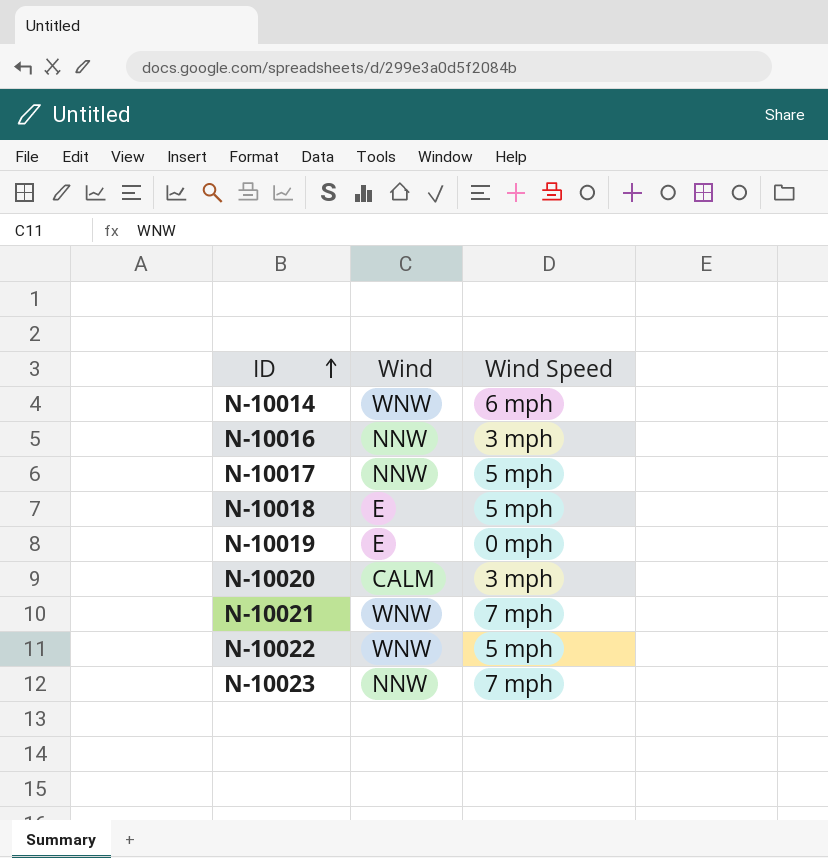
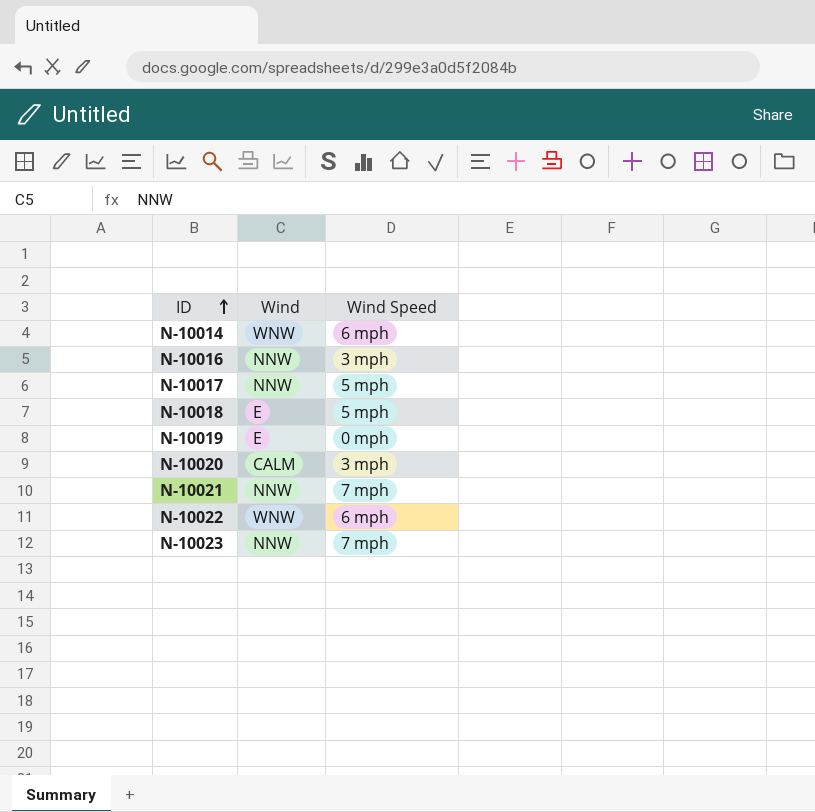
N-10021 | Wind: WNW -> NNW
N-10022 | Wind Speed: 5 mph -> 6 mph

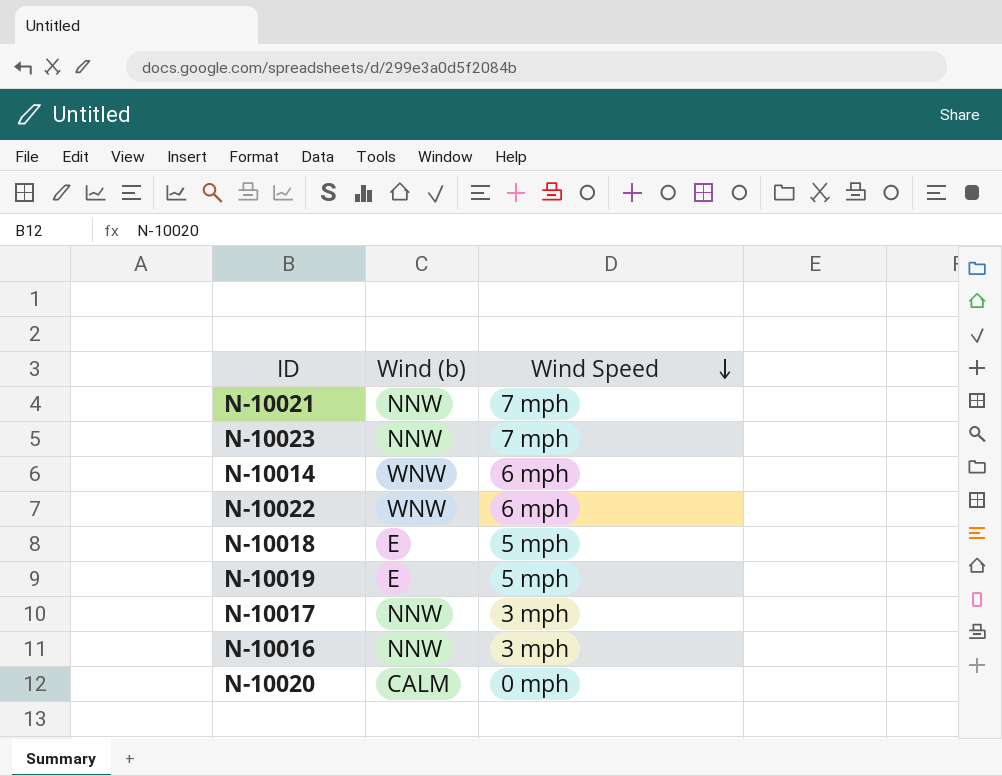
row order: ID ascending -> Wind Speed descending
column name: Wind -> Wind (b)
N-10019 | Wind Speed: 0 mph -> 5 mph
N-10017 | Wind Speed: 5 mph -> 3 mph
N-10020 | Wind Speed: 3 mph -> 0 mph

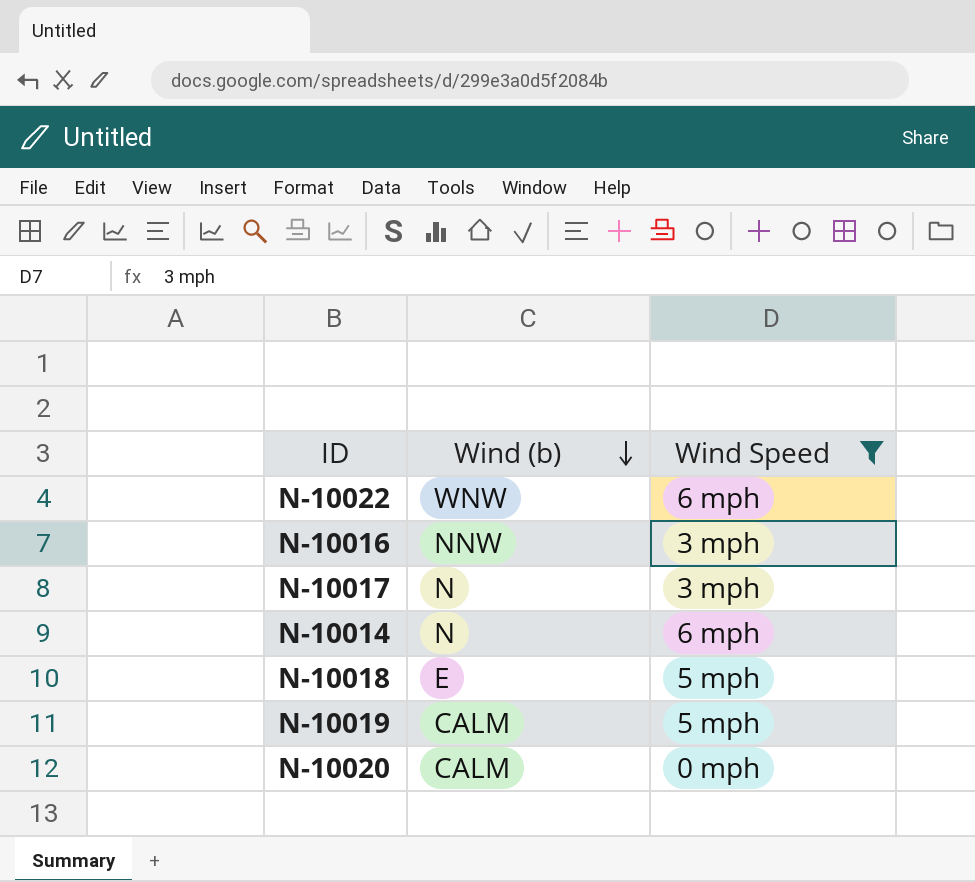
filter: none -> Wind Speed != 7 mph
row order: Wind Speed descending -> Wind (b) descending
N-10017 | Wind (b): NNW -> N
N-10014 | Wind (b): WNW -> N
N-10019 | Wind (b): E -> CALM

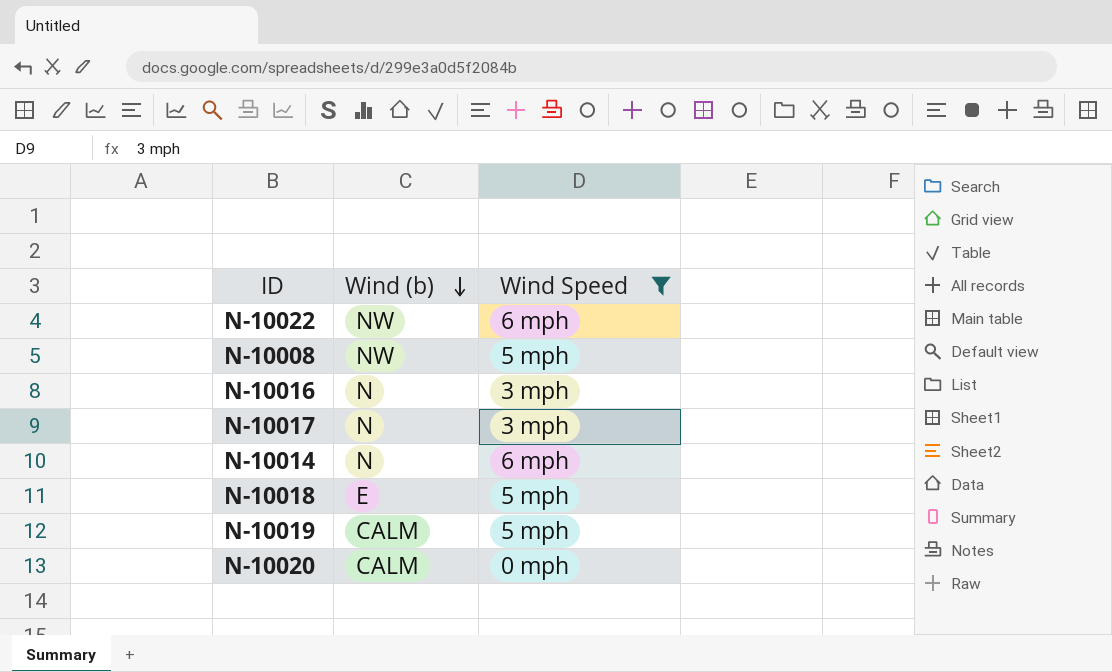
N-10022 | Wind (b): WNW -> NW
row N-10008: none -> NW | 5 mph
N-10016 | Wind (b): NNW -> N

